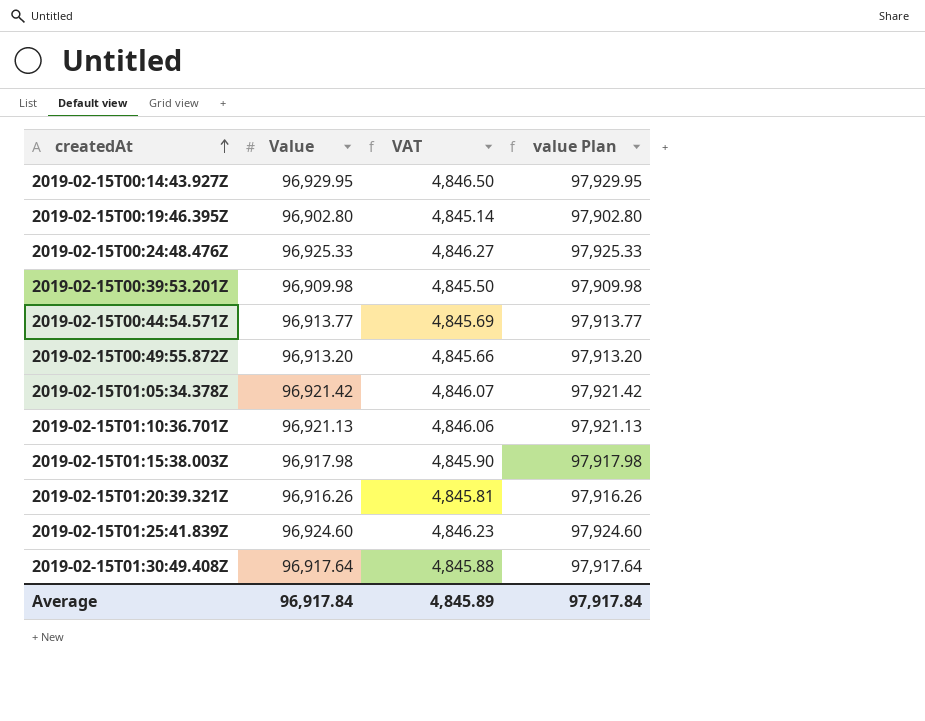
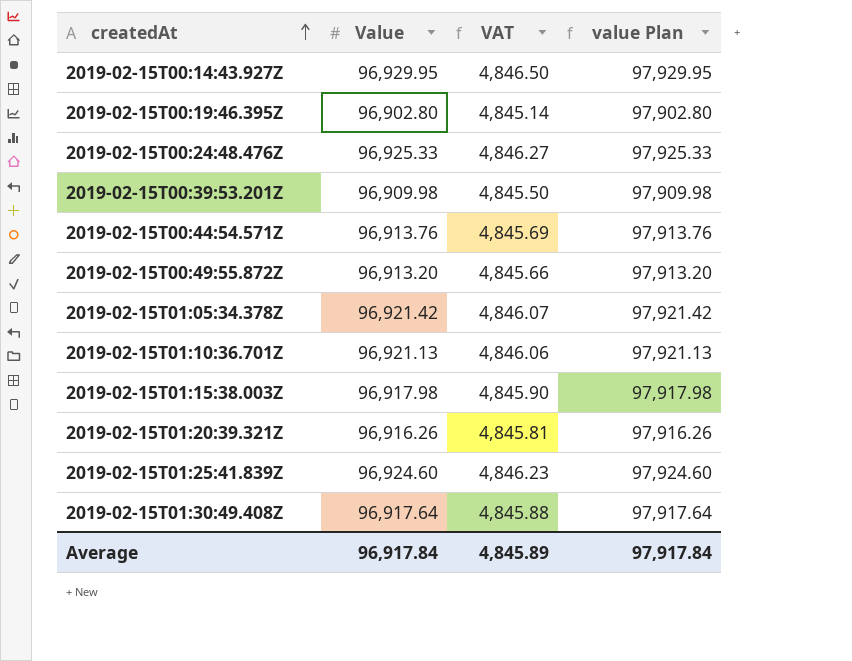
2019-02-15T00:44:54.571Z | Value: 96,913.77 -> 96,913.76
2019-02-15T00:44:54.571Z | value Plan: 97,913.77 -> 97,913.76

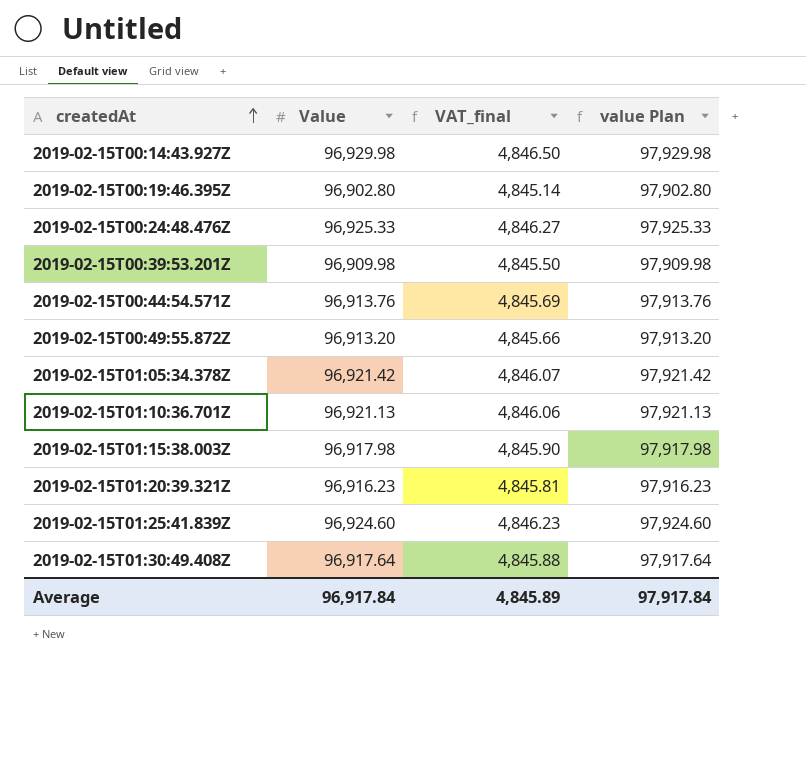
column name: VAT -> VAT_final
2019-02-15T00:14:43.927Z | Value: 96,929.95 -> 96,929.98
2019-02-15T00:14:43.927Z | value Plan: 97,929.95 -> 97,929.98
2019-02-15T01:20:39.321Z | Value: 96,916.26 -> 96,916.23
2019-02-15T01:20:39.321Z | value Plan: 97,916.26 -> 97,916.23

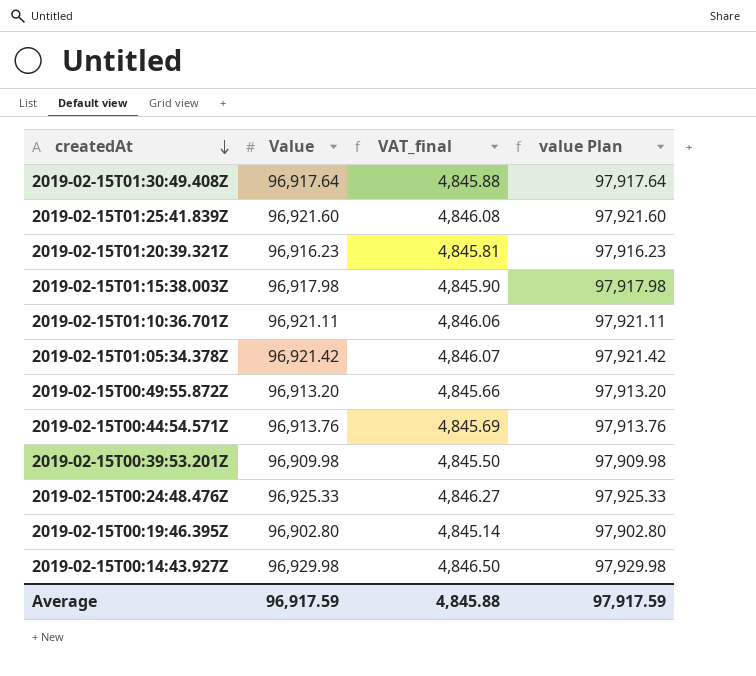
row order: createdAt ascending -> createdAt descending
2019-02-15T01:25:41.839Z | Value: 96,924.60 -> 96,921.60
2019-02-15T01:25:41.839Z | VAT_final: 4,846.23 -> 4,846.08
2019-02-15T01:25:41.839Z | value Plan: 97,924.60 -> 97,921.60
2019-02-15T01:10:36.701Z | Value: 96,921.13 -> 96,921.11
2019-02-15T01:10:36.701Z | value Plan: 97,921.13 -> 97,921.11
Average | Value: 96,917.84 -> 96,917.59
Average | VAT_final: 4,845.89 -> 4,845.88
Average | value Plan: 97,917.84 -> 97,917.59

